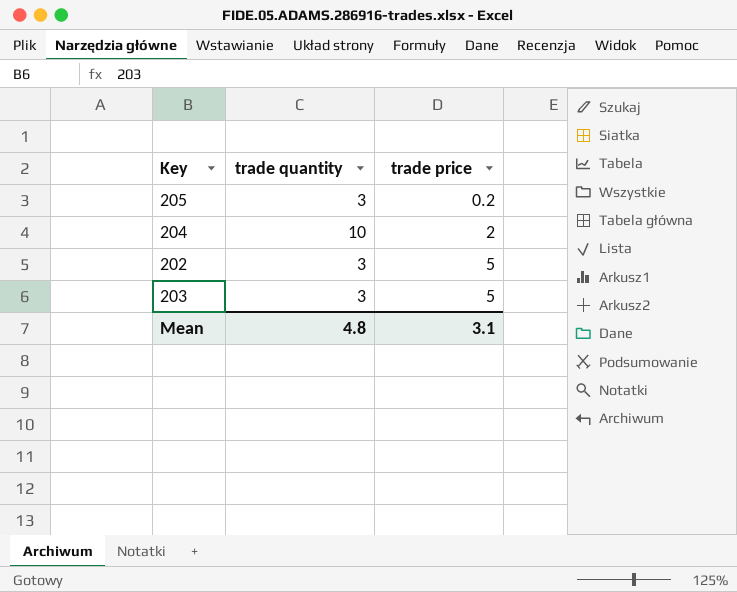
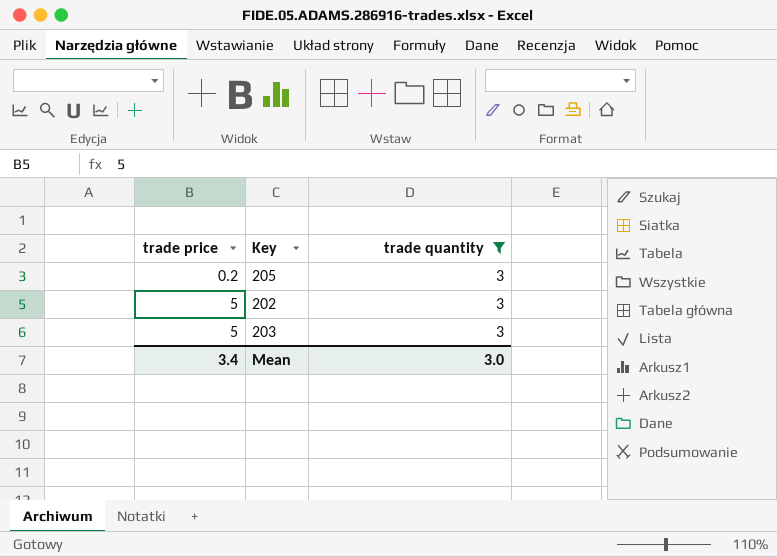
filter: none -> trade quantity = 3
column trade price | position: 3 -> 1
Mean | trade price: 3.1 -> 3.4
Mean | trade quantity: 4.8 -> 3.0

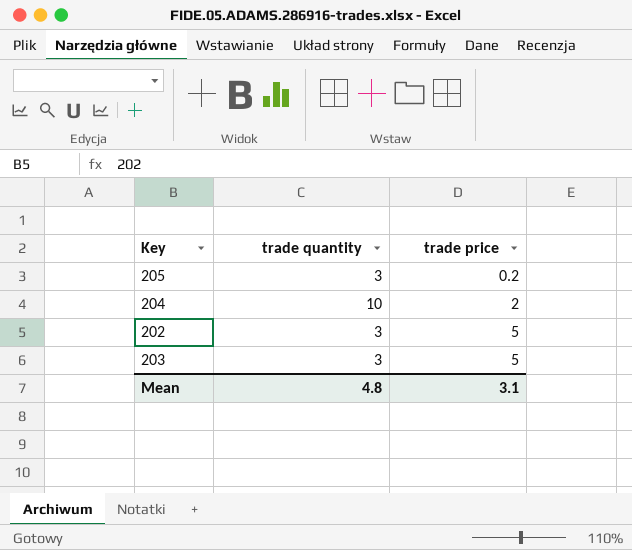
filter: trade quantity = 3 -> none
column trade price | position: 1 -> 3
Mean | trade quantity: 3.0 -> 4.8
Mean | trade price: 3.4 -> 3.1

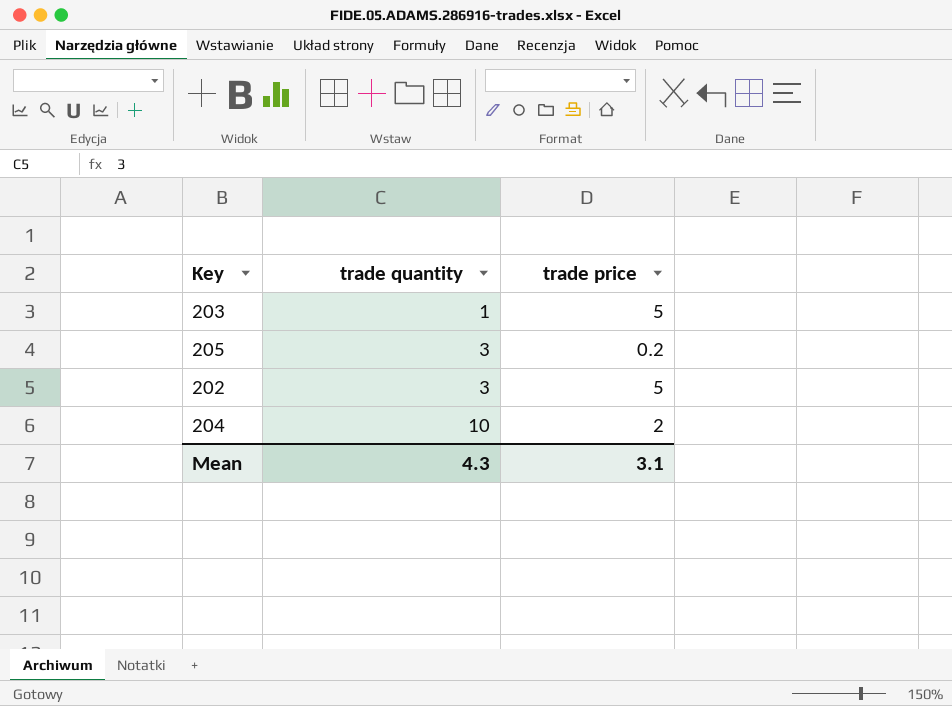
row order: trade price ascending -> trade quantity ascending
203 | trade quantity: 3 -> 1
Mean | trade quantity: 4.8 -> 4.3

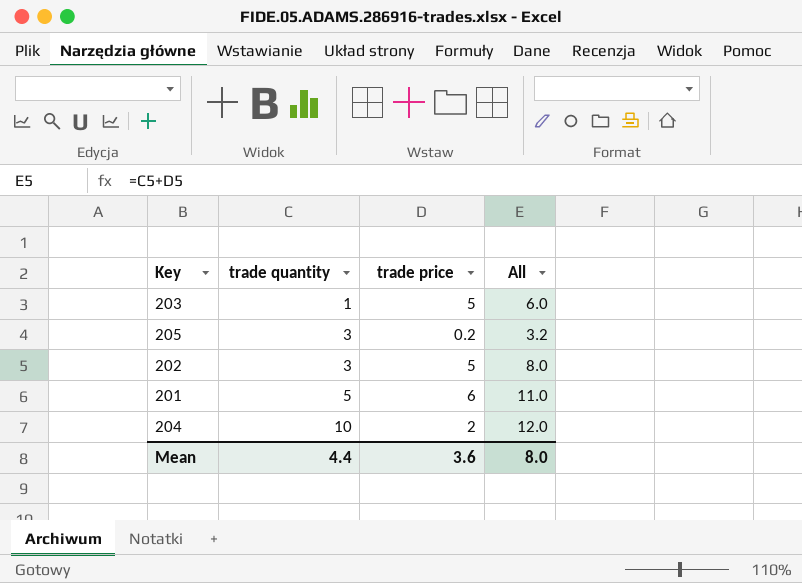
column All | formula: none -> [trade quantity] + [trade price]
row 201: none -> 5 | 6 | 11.0
Mean | trade quantity: 4.3 -> 4.4
Mean | trade price: 3.1 -> 3.6

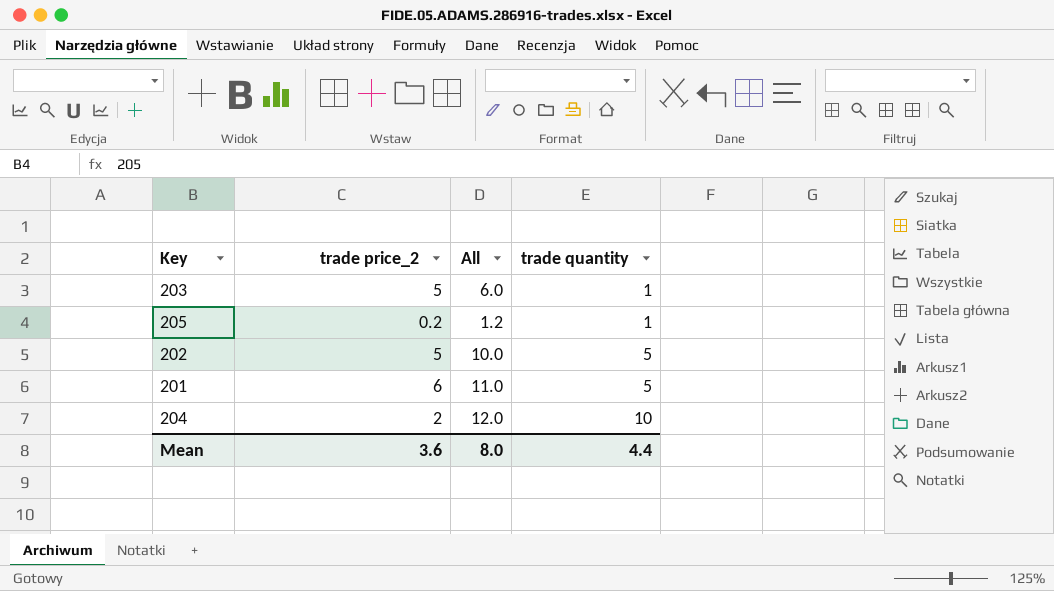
column name: trade price -> trade price_2
column trade quantity | position: 2 -> 4
205 | All: 3.2 -> 1.2
205 | trade quantity: 3 -> 1
202 | All: 8.0 -> 10.0
202 | trade quantity: 3 -> 5

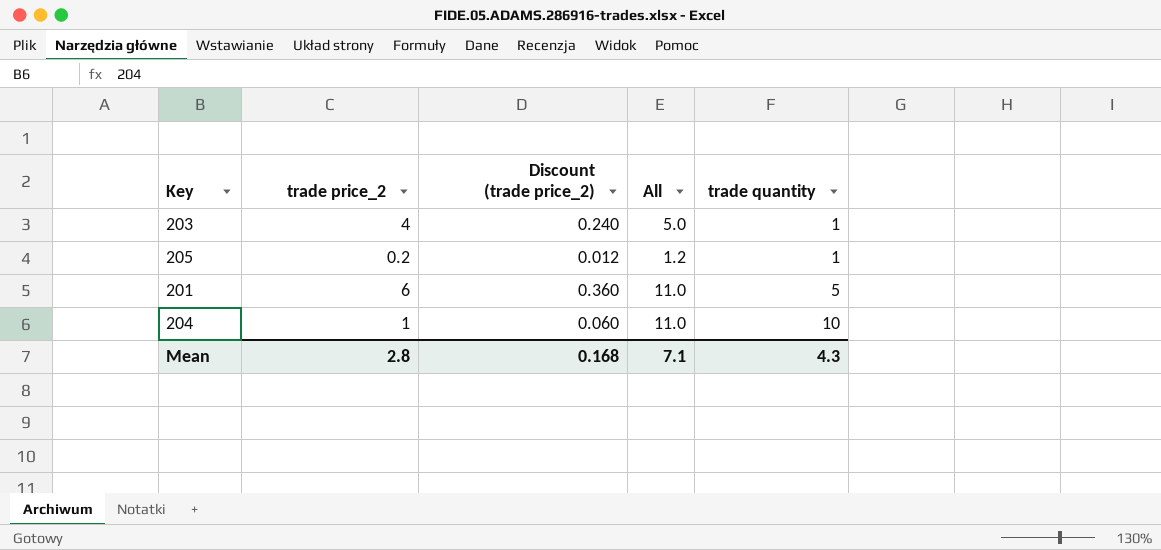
column Discount (trade price_2) | formula: none -> [trade price_2] * 0.06
row 202: 5 | 10.0 | 5 -> none
203 | trade price_2: 5 -> 4
203 | All: 6.0 -> 5.0
204 | trade price_2: 2 -> 1
204 | All: 12.0 -> 11.0
Mean | trade price_2: 3.6 -> 2.8
Mean | All: 8.0 -> 7.1
Mean | trade quantity: 4.4 -> 4.3

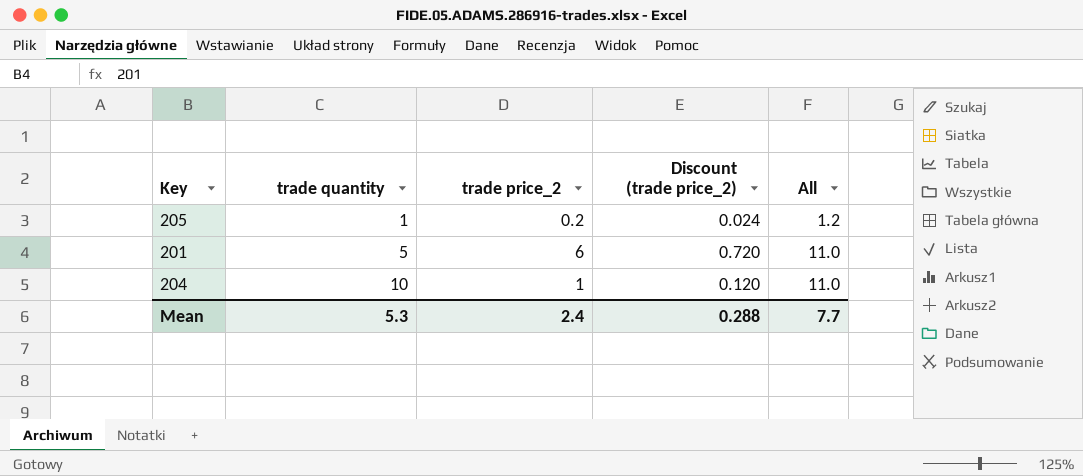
column trade quantity | position: 5 -> 2
column Discount (trade price_2) | formula: [trade price_2] * 0.06 -> [trade price_2] * 0.12
row 203: 4 | 0.240 | 5.0 | 1 -> none
Mean | trade quantity: 4.3 -> 5.3
Mean | trade price_2: 2.8 -> 2.4
Mean | Discount (trade price_2): 0.168 -> 0.288
Mean | All: 7.1 -> 7.7

